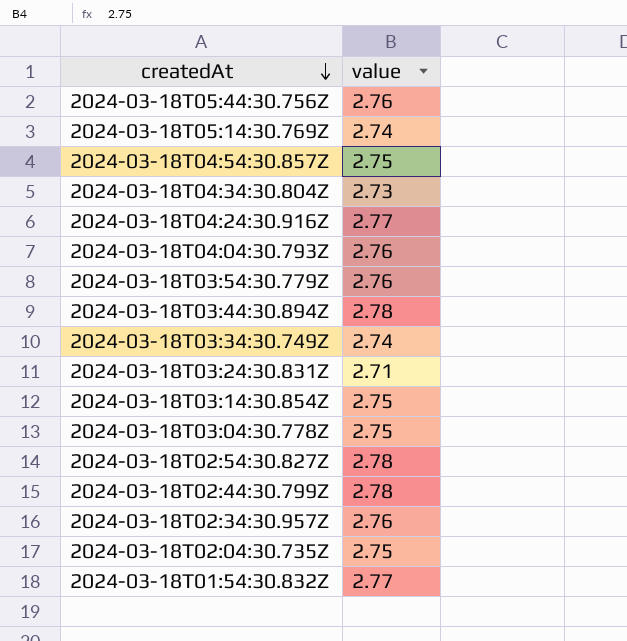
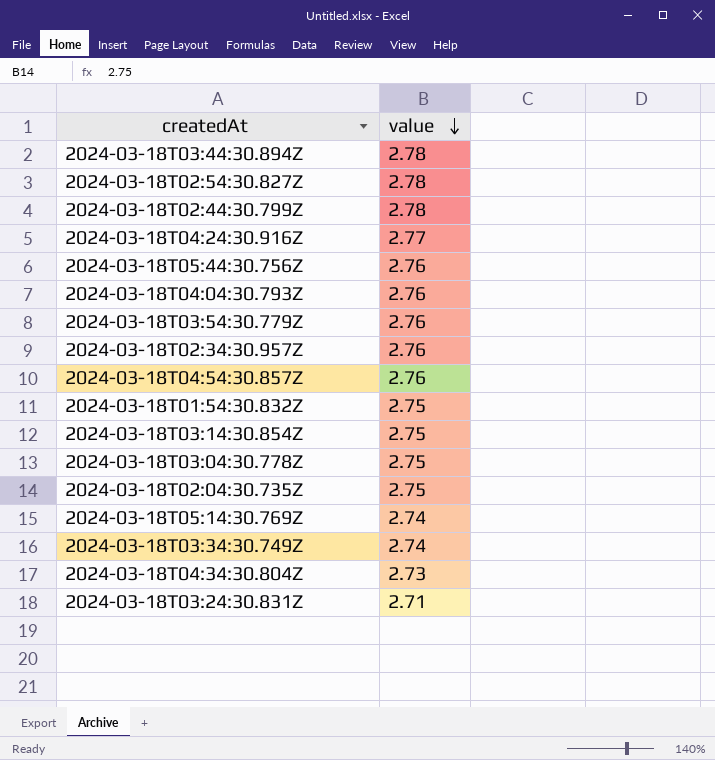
row order: createdAt descending -> value descending
2024-03-18T04:54:30.857Z | value: 2.75 -> 2.76
2024-03-18T01:54:30.832Z | value: 2.77 -> 2.75

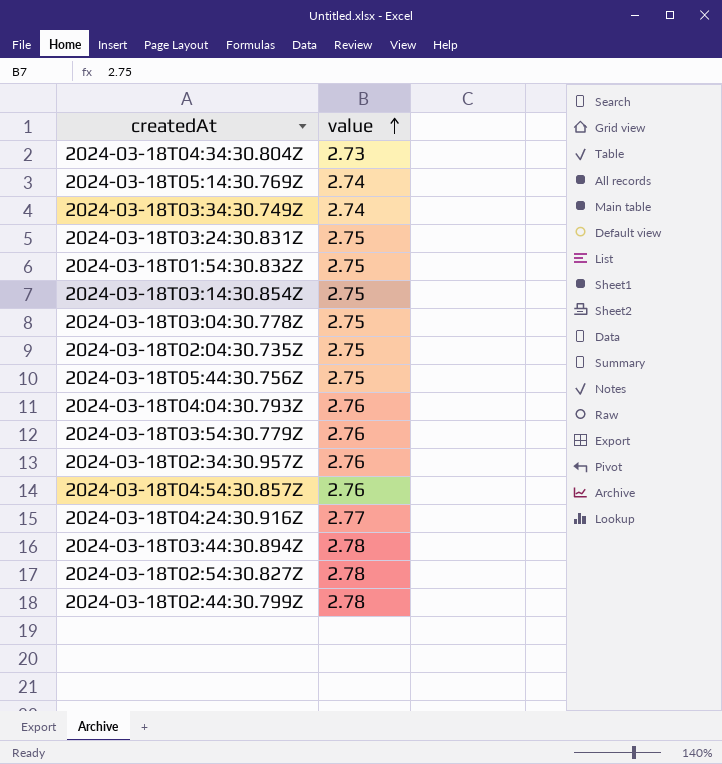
row order: value descending -> value ascending
2024-03-18T03:24:30.831Z | value: 2.71 -> 2.75
2024-03-18T05:44:30.756Z | value: 2.76 -> 2.75

